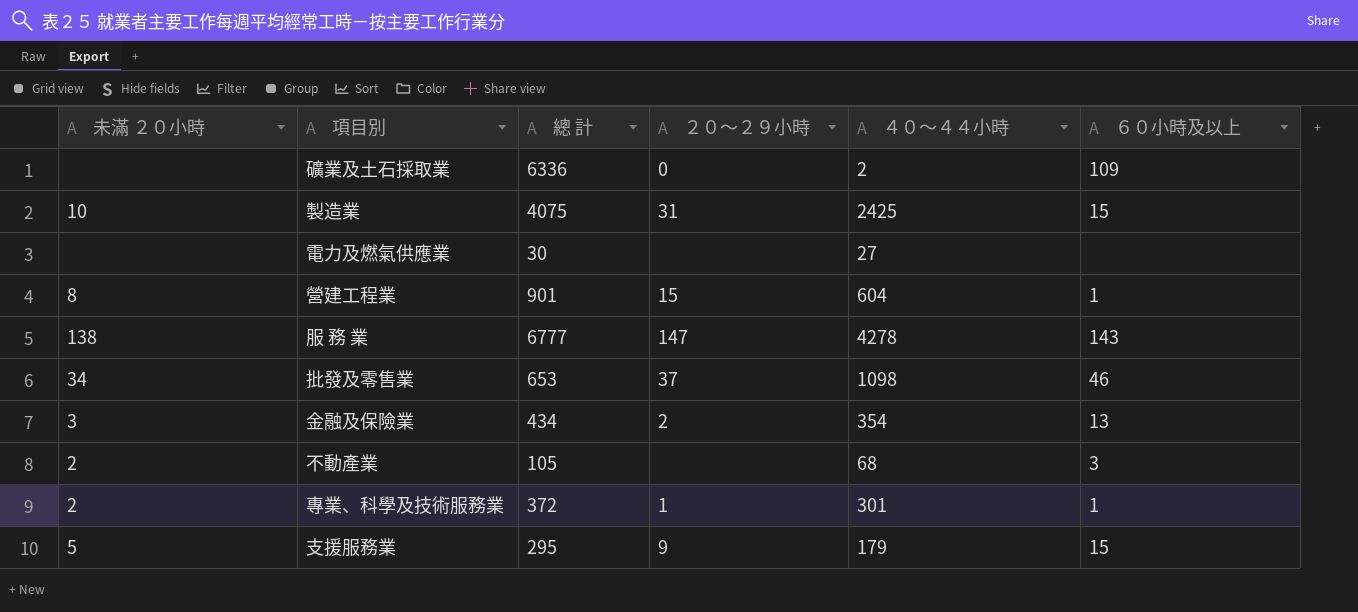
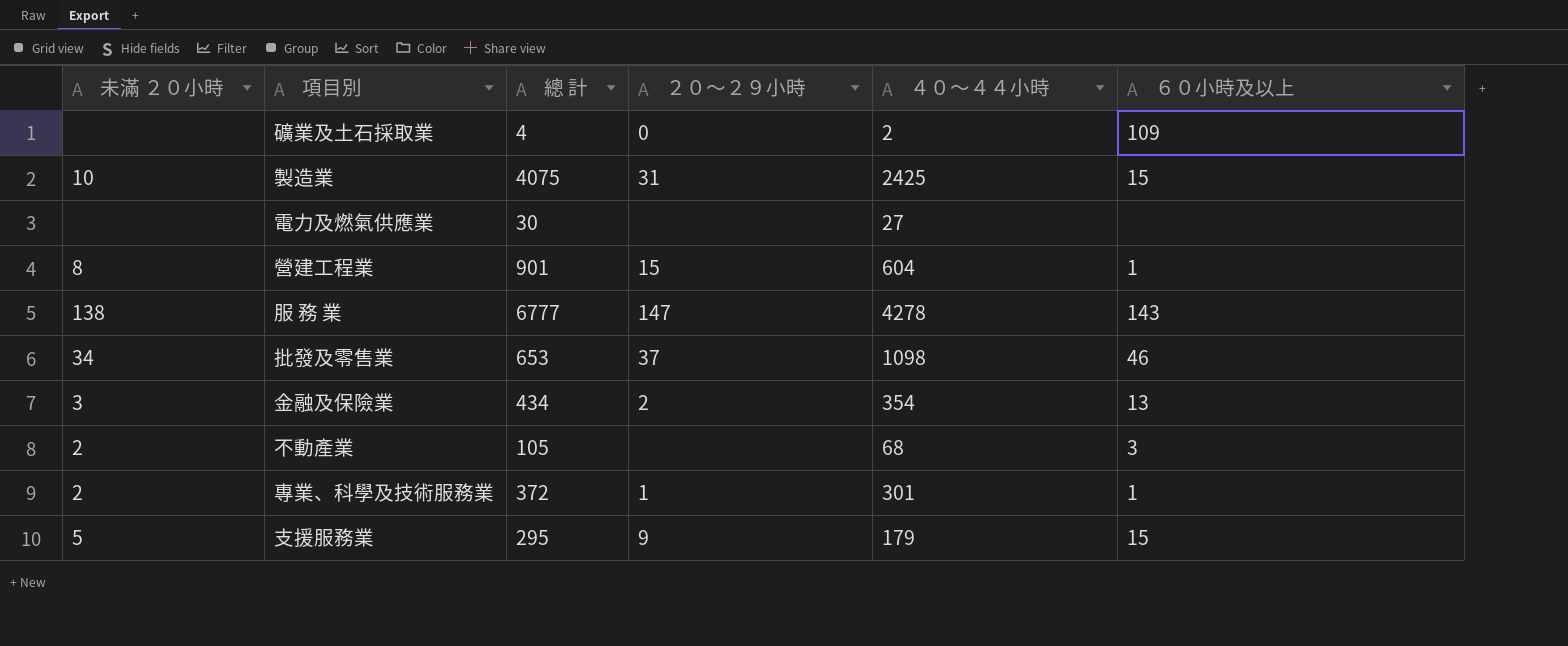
礦業及土石採取業 | 總 計: 6336 -> 4

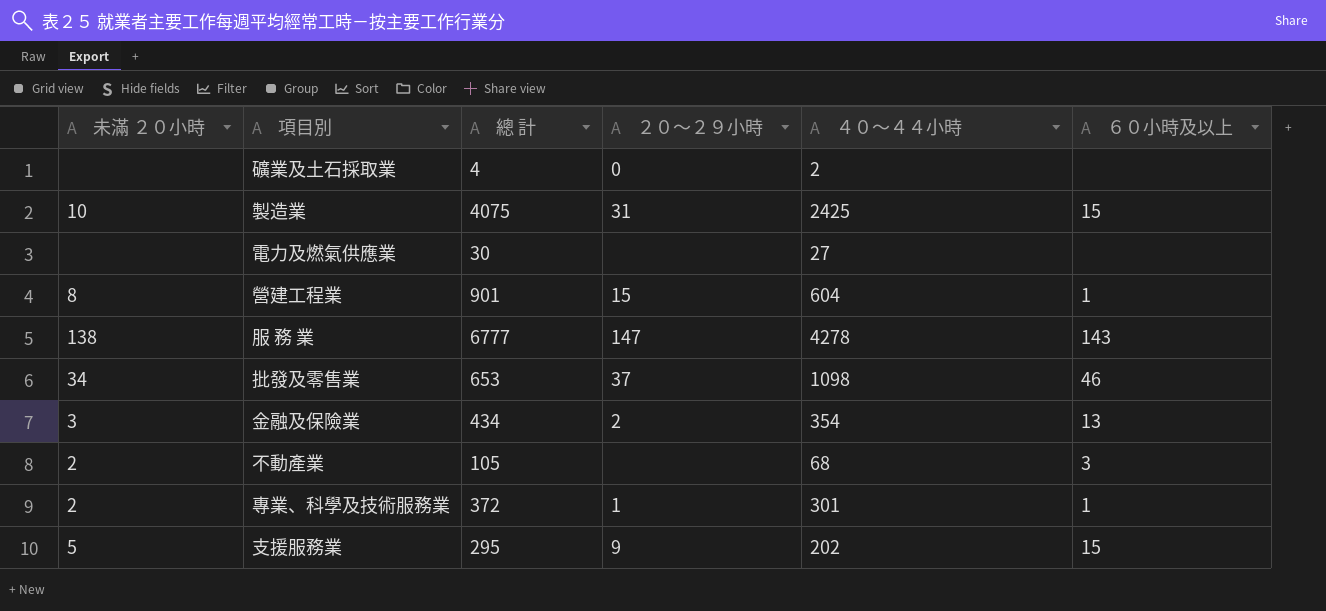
礦業及土石採取業 | ６０小時及以上: 109 -> none
支援服務業 | ４０～４４小時: 179 -> 202

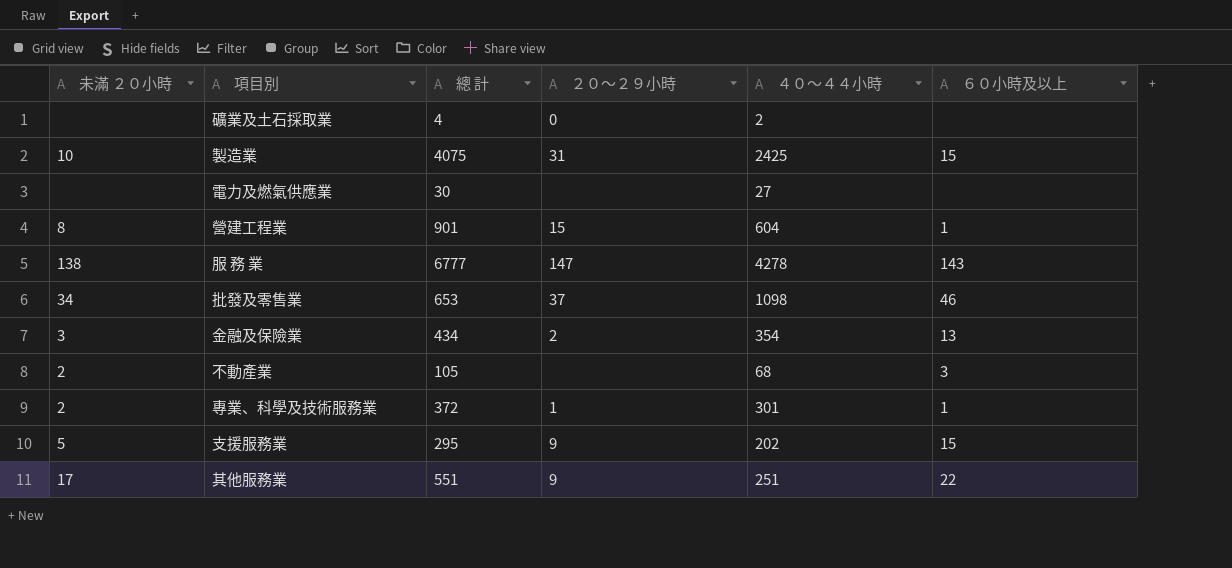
row 其他服務業: none -> 17 | 551 | 9 | 251 | 22

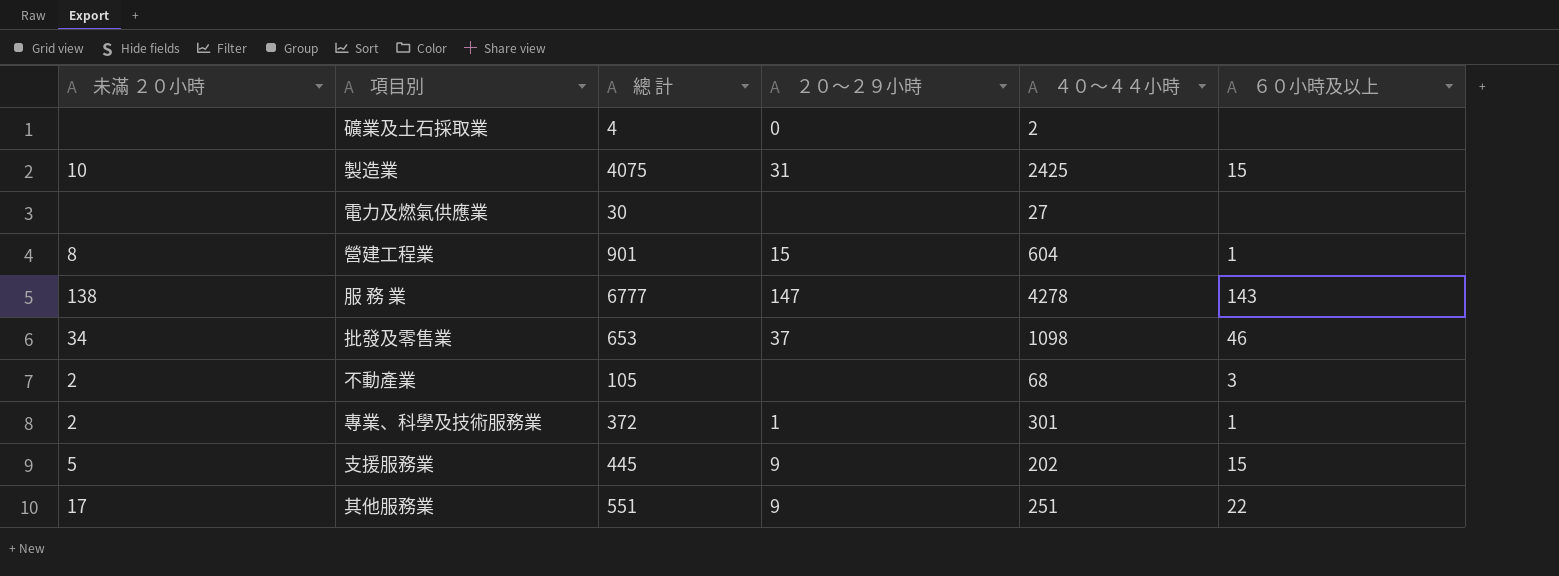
row 金融及保險業: 3 | 434 | 2 | 354 | 13 -> none
支援服務業 | 總 計: 295 -> 445

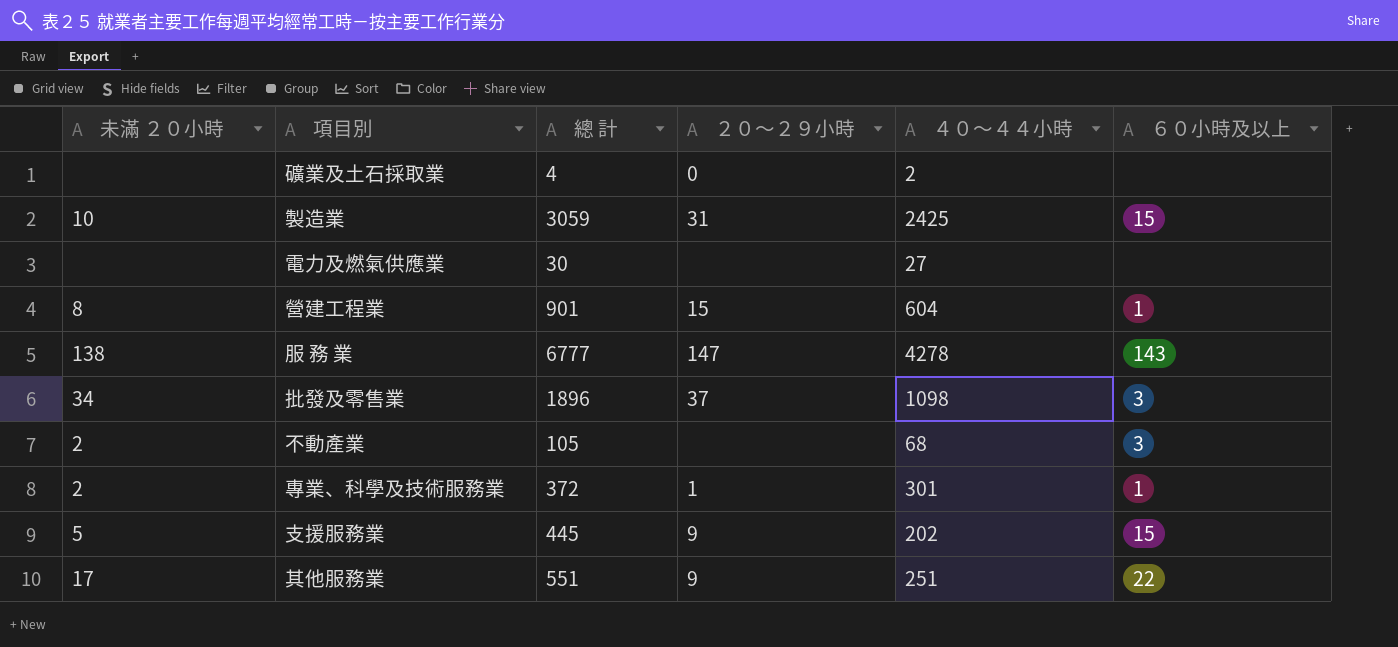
製造業 | 總 計: 4075 -> 3059
批發及零售業 | 總 計: 653 -> 1896
批發及零售業 | ６０小時及以上: 46 -> 3

